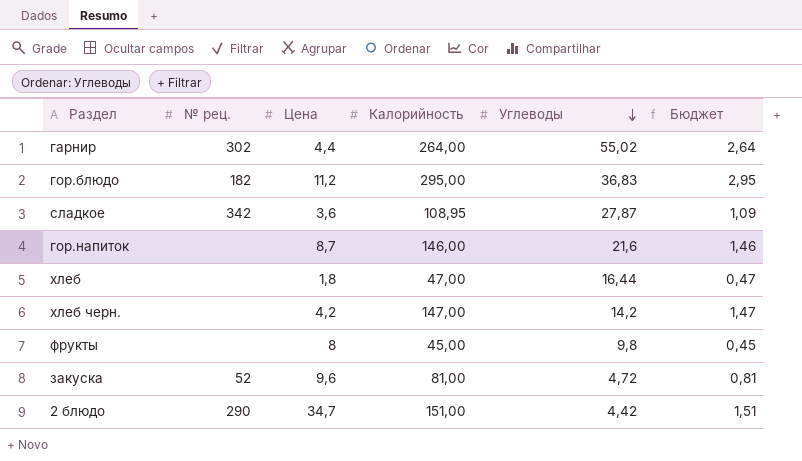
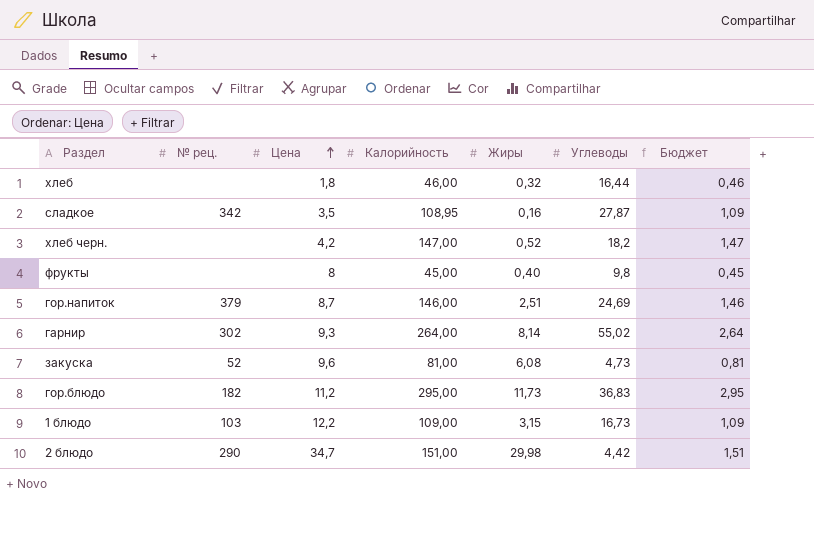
row order: Углеводы descending -> Цена ascending
column Жиры | position: none -> 5
хлеб | Калорийность: 47,00 -> 46,00
хлеб | Бюджет: 0,47 -> 0,46
сладкое | Цена: 3,6 -> 3,5
хлеб черн. | Углеводы: 14,2 -> 18,2
гор.напиток | № рец.: none -> 379
гор.напиток | Углеводы: 21,6 -> 24,69
гарнир | Цена: 4,4 -> 9,3
закуска | Углеводы: 4,72 -> 4,73
row 1 блюдо: none -> 103 | 12,2 | 109,00 | 3,15 | 16,73 | 1,09

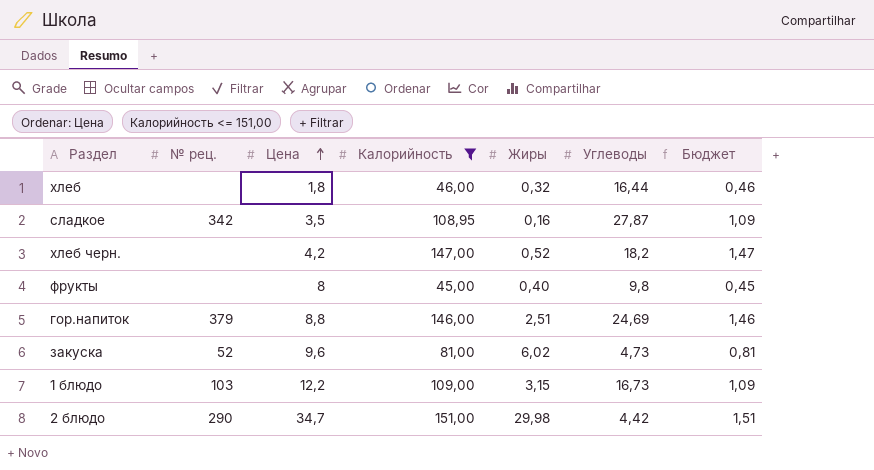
filter: none -> Калорийность <= 151,00
гор.напиток | Цена: 8,7 -> 8,8
закуска | Жиры: 6,08 -> 6,02

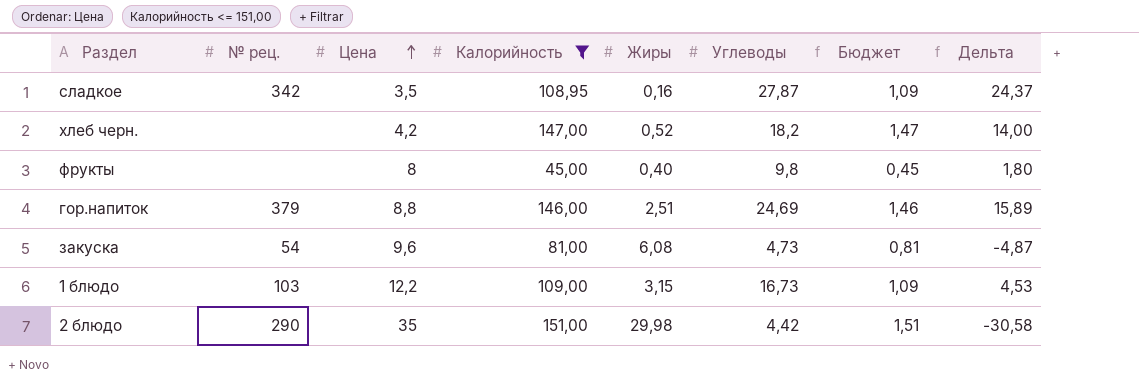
column Дельта | formula: none -> [Углеводы] - [Цена]
row хлеб: none | 1,8 | 46,00 | 0,32 | 16,44 | 0,46 -> none
закуска | № рец.: 52 -> 54
закуска | Жиры: 6,02 -> 6,08
2 блюдо | Цена: 34,7 -> 35

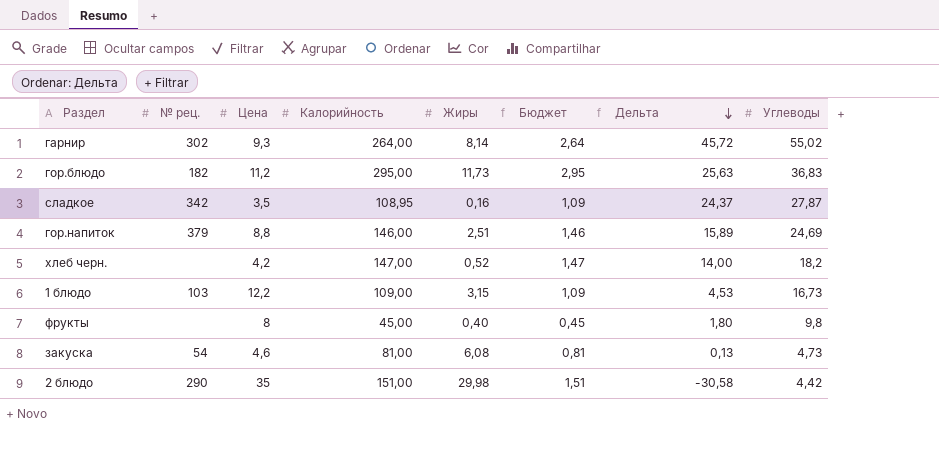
filter: Калорийность <= 151,00 -> none
row order: Цена ascending -> Дельта descending
column Углеводы | position: 6 -> 8
закуска | Цена: 9,6 -> 4,6
закуска | Дельта: -4,87 -> 0,13

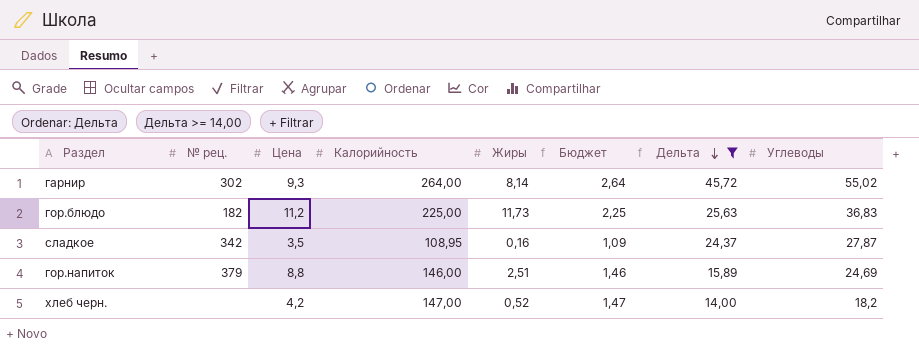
filter: none -> Дельта >= 14,00
гор.блюдо | Калорийность: 295,00 -> 225,00
гор.блюдо | Бюджет: 2,95 -> 2,25

